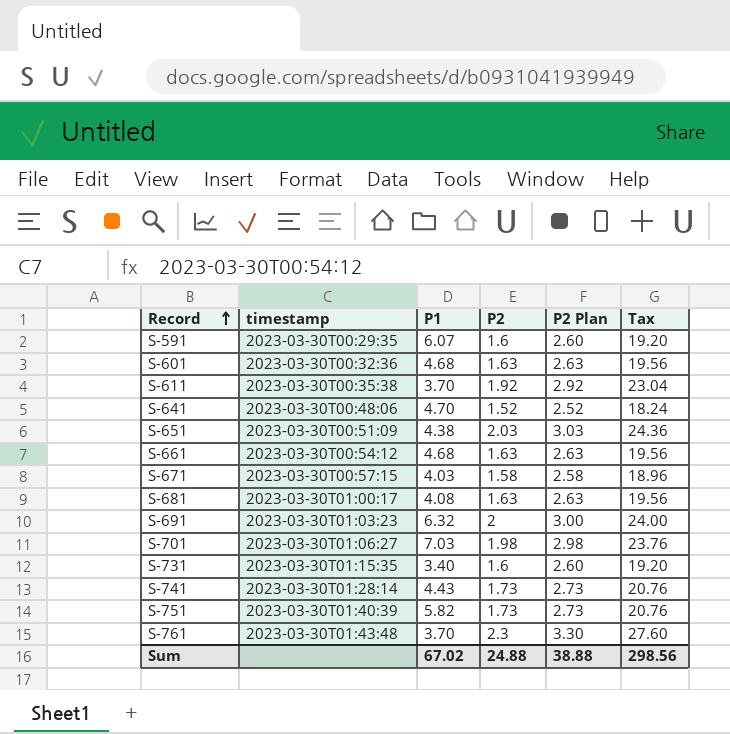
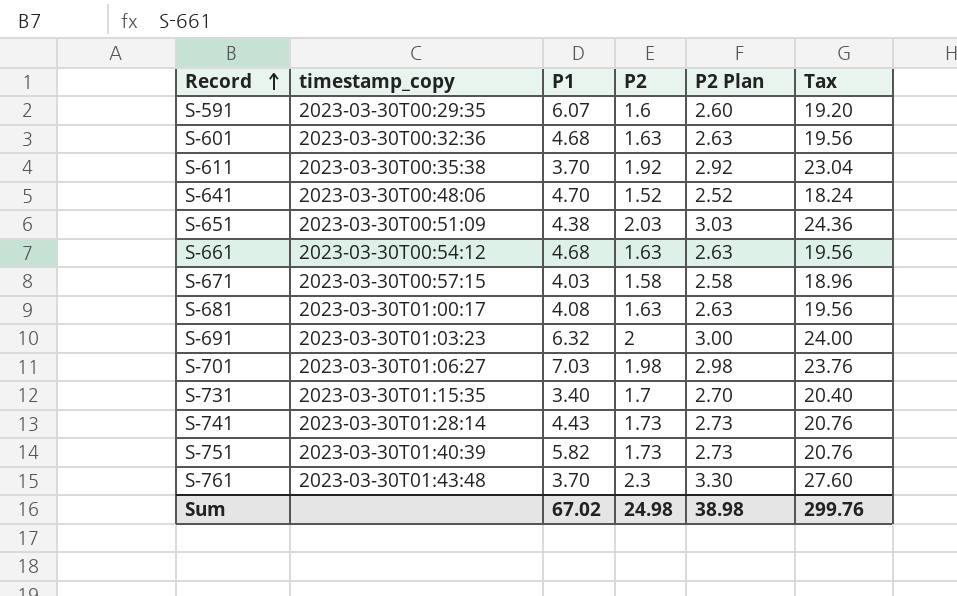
column name: timestamp -> timestamp_copy
S-731 | P2: 1.6 -> 1.7
S-731 | P2 Plan: 2.60 -> 2.70
S-731 | Tax: 19.20 -> 20.40
Sum | P2: 24.88 -> 24.98
Sum | P2 Plan: 38.88 -> 38.98
Sum | Tax: 298.56 -> 299.76

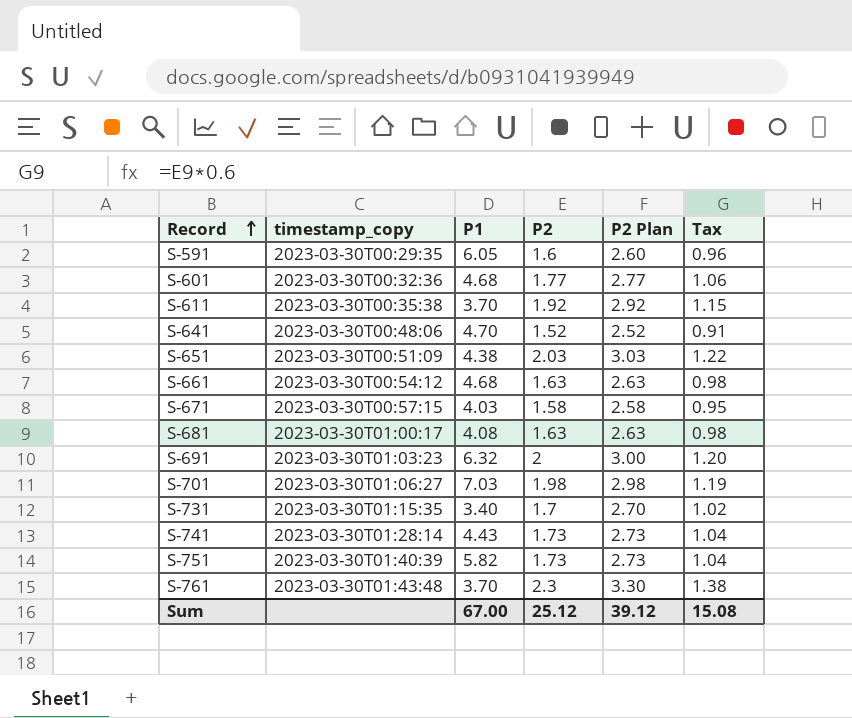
column Tax | formula: [P2] * 12 -> [P2] * 0.6
S-591 | P1: 6.07 -> 6.05
S-601 | P2: 1.63 -> 1.77
S-601 | P2 Plan: 2.63 -> 2.77
Sum | P1: 67.02 -> 67.00
Sum | P2: 24.98 -> 25.12
Sum | P2 Plan: 38.98 -> 39.12
Sum | Tax: 299.76 -> 15.08

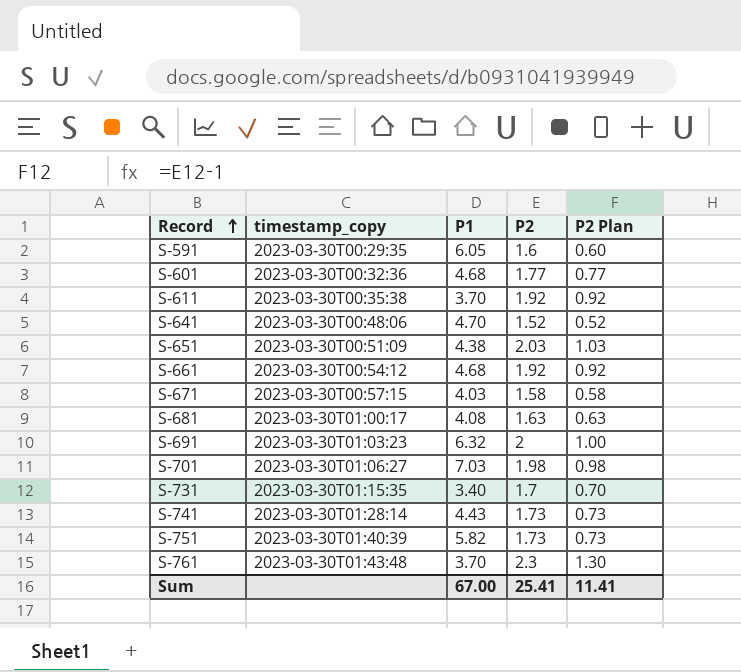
column Tax | formula: [P2] * 0.6 -> none
column P2 Plan | formula: [P2] + 1 -> [P2] - 1
S-661 | P2: 1.63 -> 1.92
Sum | P2: 25.12 -> 25.41
Sum | P2 Plan: 39.12 -> 11.41

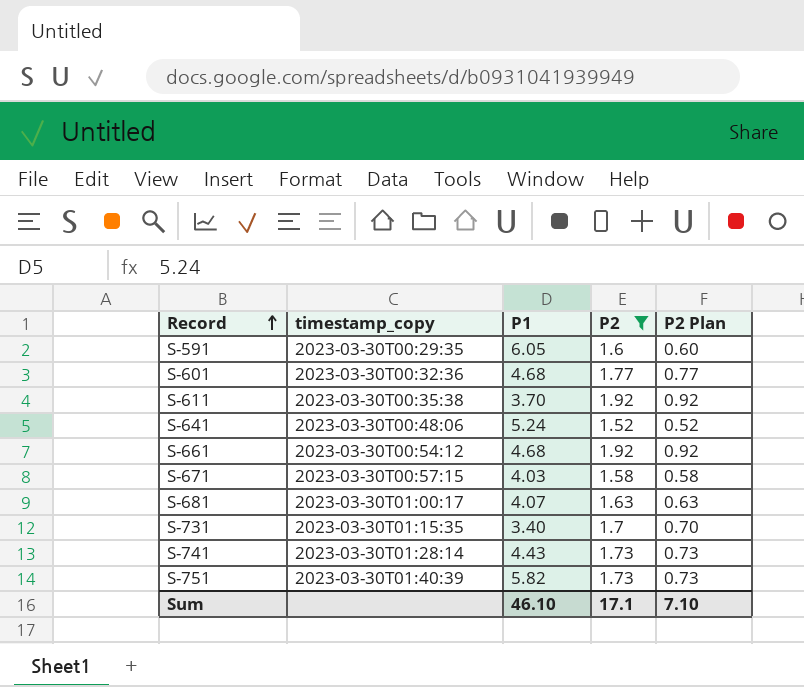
filter: none -> P2 <= 1.92
S-641 | P1: 4.70 -> 5.24
S-681 | P1: 4.08 -> 4.07
Sum | P1: 67.00 -> 46.10
Sum | P2: 25.41 -> 17.1
Sum | P2 Plan: 11.41 -> 7.10

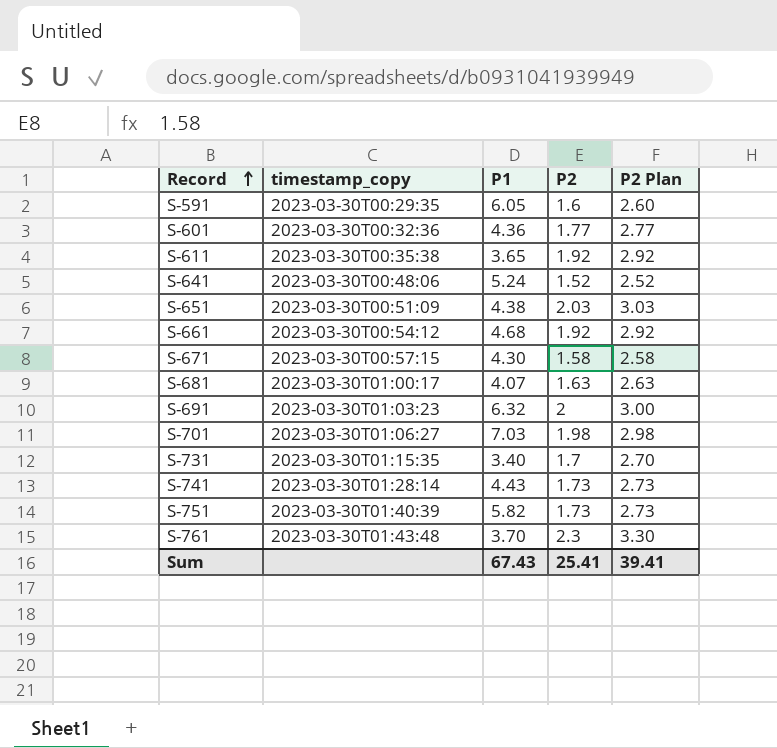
filter: P2 <= 1.92 -> none
column P2 Plan | formula: [P2] - 1 -> [P2] + 1
S-601 | P1: 4.68 -> 4.36
S-611 | P1: 3.70 -> 3.65
S-671 | P1: 4.03 -> 4.30
Sum | P1: 46.10 -> 67.43
Sum | P2: 17.1 -> 25.41
Sum | P2 Plan: 7.10 -> 39.41

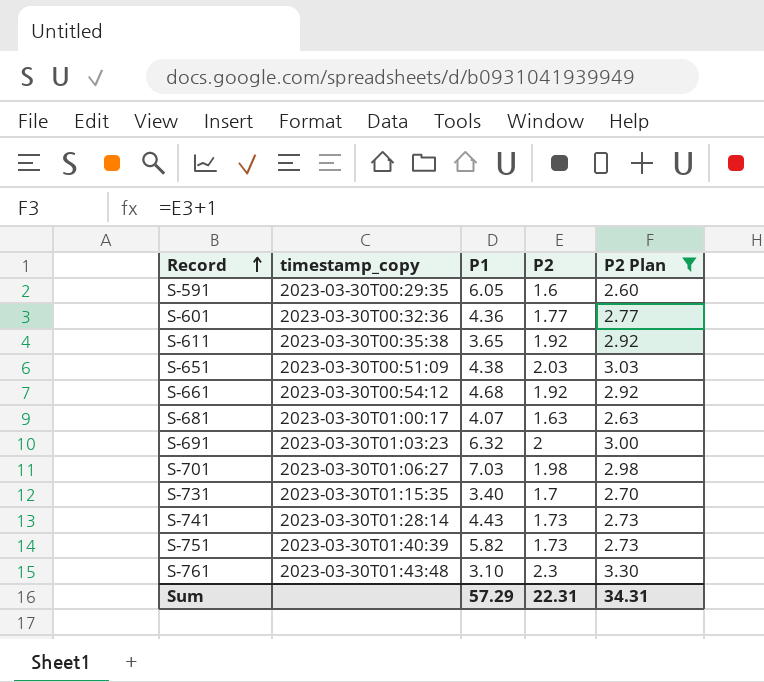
filter: none -> P2 Plan >= 2.60
S-761 | P1: 3.70 -> 3.10
Sum | P1: 67.43 -> 57.29
Sum | P2: 25.41 -> 22.31
Sum | P2 Plan: 39.41 -> 34.31

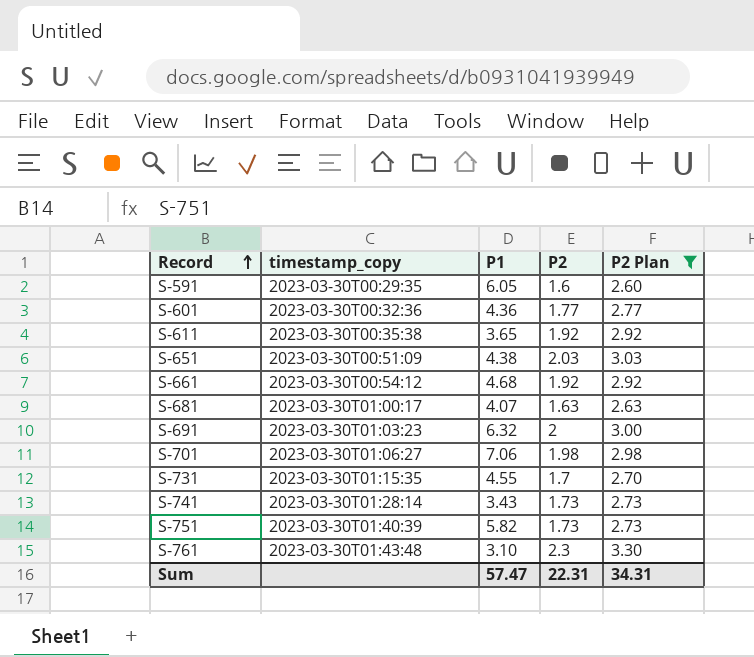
S-701 | P1: 7.03 -> 7.06
S-731 | P1: 3.40 -> 4.55
S-741 | P1: 4.43 -> 3.43
Sum | P1: 57.29 -> 57.47

